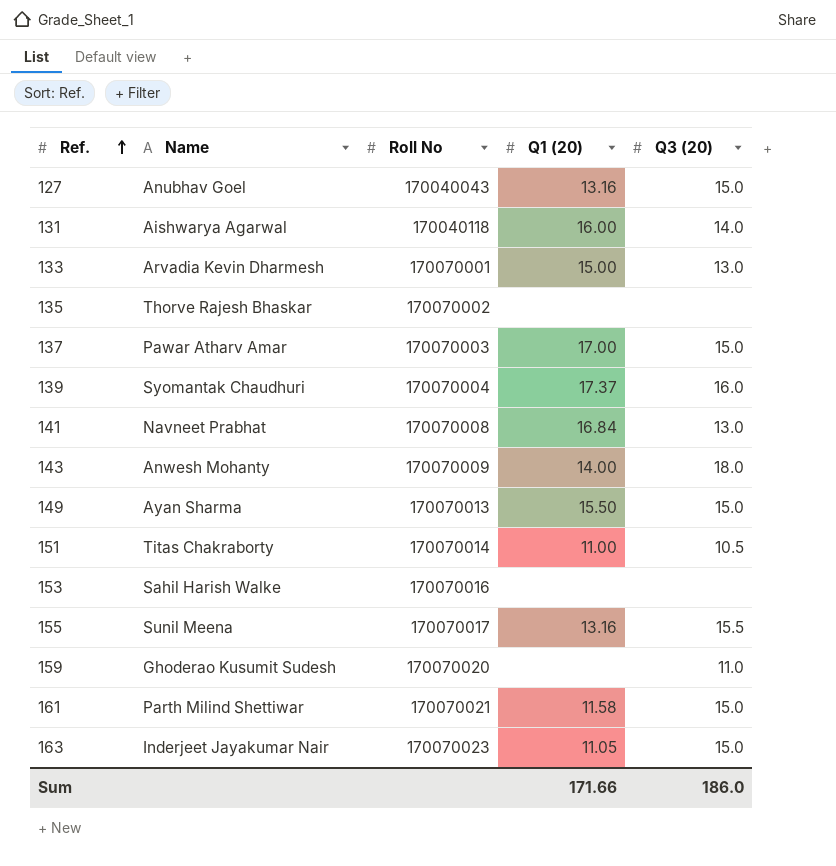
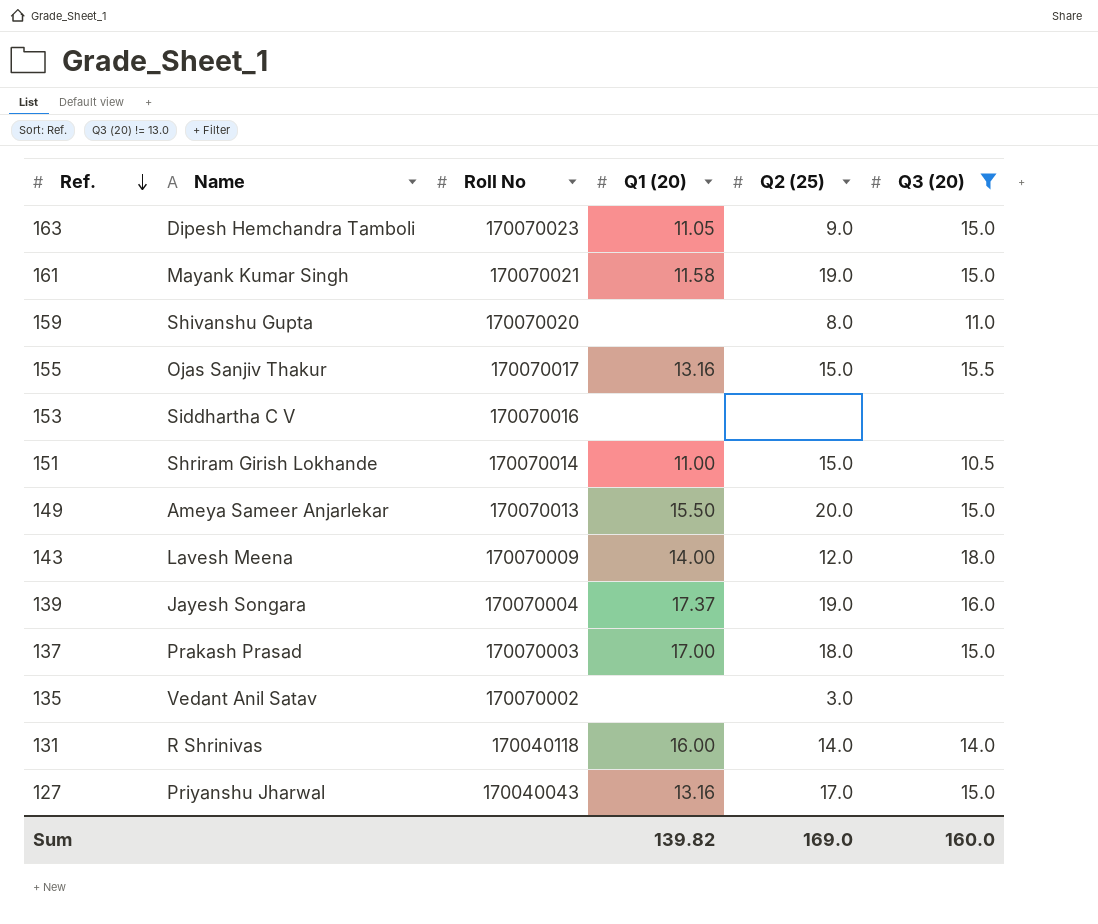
filter: none -> Q3 (20) != 13.0
row order: Ref. ascending -> Ref. descending
column Q2 (25) | position: none -> 5
163 | Name: Inderjeet Jayakumar Nair -> Dipesh Hemchandra Tamboli
161 | Name: Parth Milind Shettiwar -> Mayank Kumar Singh
159 | Name: Ghoderao Kusumit Sudesh -> Shivanshu Gupta
155 | Name: Sunil Meena -> Ojas Sanjiv Thakur
153 | Name: Sahil Harish Walke -> Siddhartha C V
151 | Name: Titas Chakraborty -> Shriram Girish Lokhande
149 | Name: Ayan Sharma -> Ameya Sameer Anjarlekar
143 | Name: Anwesh Mohanty -> Lavesh Meena
139 | Name: Syomantak Chaudhuri -> Jayesh Songara
137 | Name: Pawar Atharv Amar -> Prakash Prasad
135 | Name: Thorve Rajesh Bhaskar -> Vedant Anil Satav
131 | Name: Aishwarya Agarwal -> R Shrinivas
127 | Name: Anubhav Goel -> Priyanshu Jharwal
Sum | Q1 (20): 171.66 -> 139.82
Sum | Q3 (20): 186.0 -> 160.0

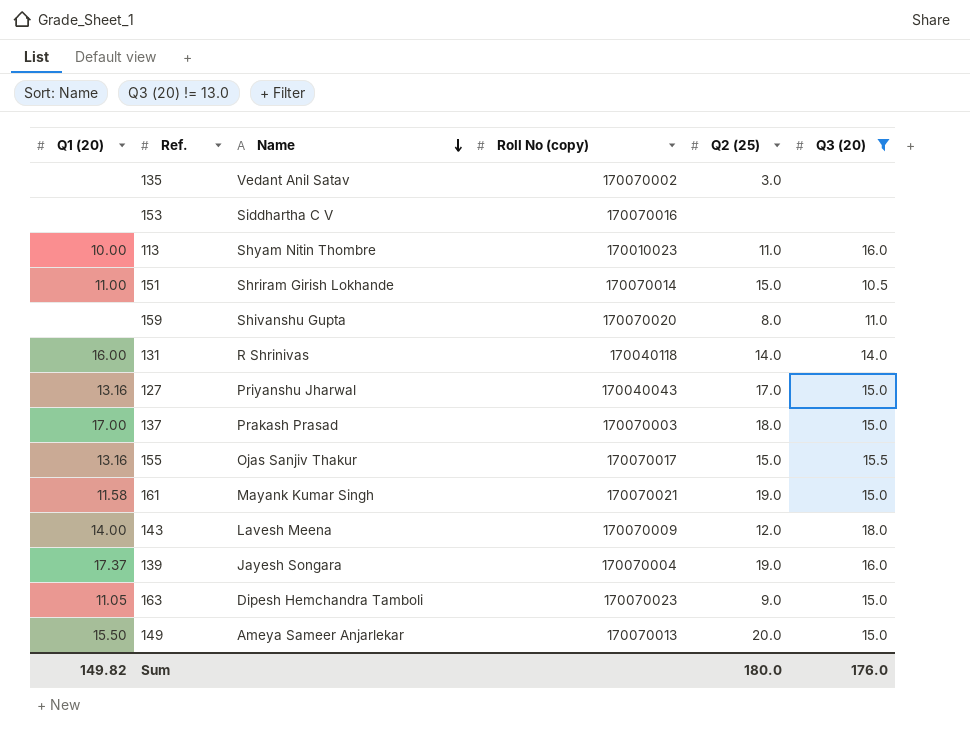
row order: Ref. descending -> Name descending
column Q1 (20) | position: 4 -> 1
column name: Roll No -> Roll No (copy)
row 113: none -> 10.00 | Shyam Nitin Thombre | 170010023 | 11.0 | 16.0
Sum | Q1 (20): 139.82 -> 149.82
Sum | Q2 (25): 169.0 -> 180.0
Sum | Q3 (20): 160.0 -> 176.0

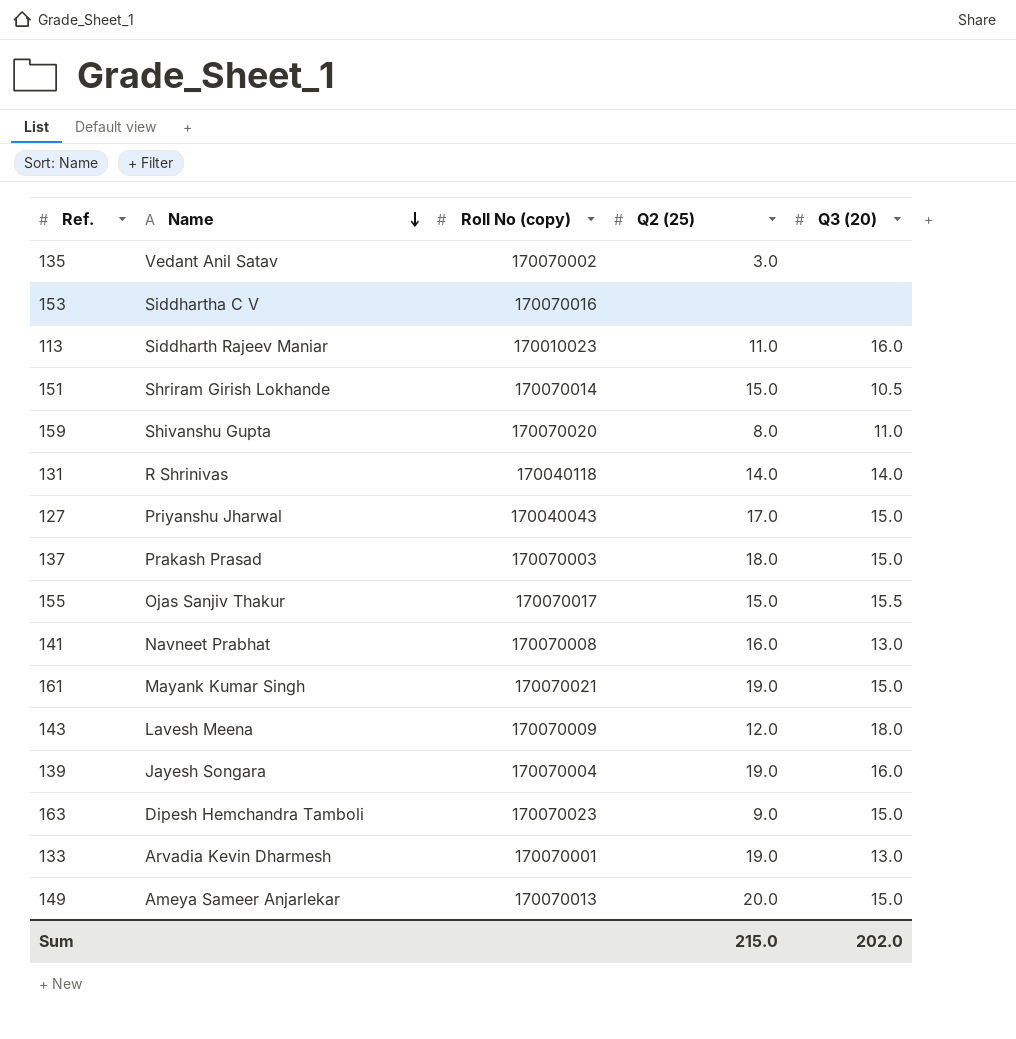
filter: Q3 (20) != 13.0 -> none
column Q1 (20) | position: 1 -> none
113 | Name: Shyam Nitin Thombre -> Siddharth Rajeev Maniar
Sum | Q2 (25): 180.0 -> 215.0
Sum | Q3 (20): 176.0 -> 202.0

